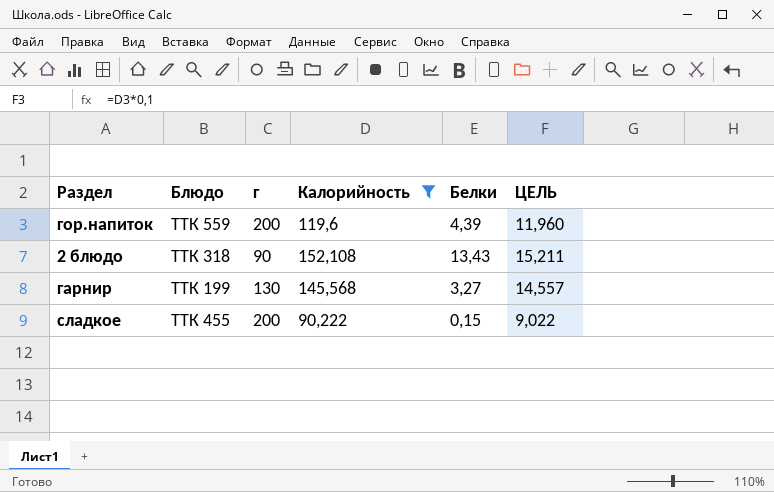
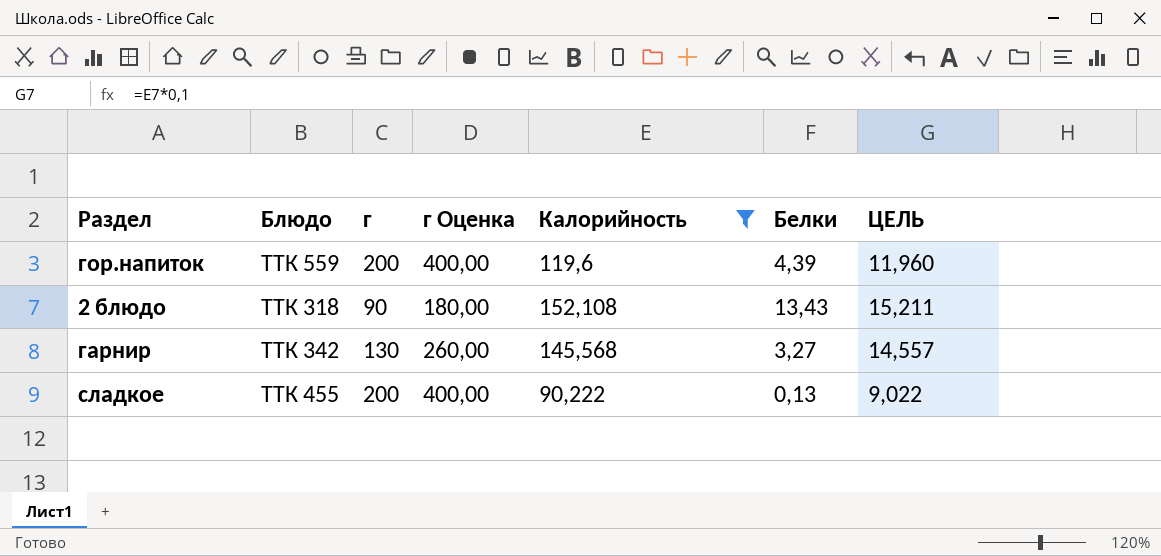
column г Оценка | formula: none -> [г] * 2
гарнир | Блюдо: ТТК 199 -> ТТК 342
сладкое | Белки: 0,15 -> 0,13

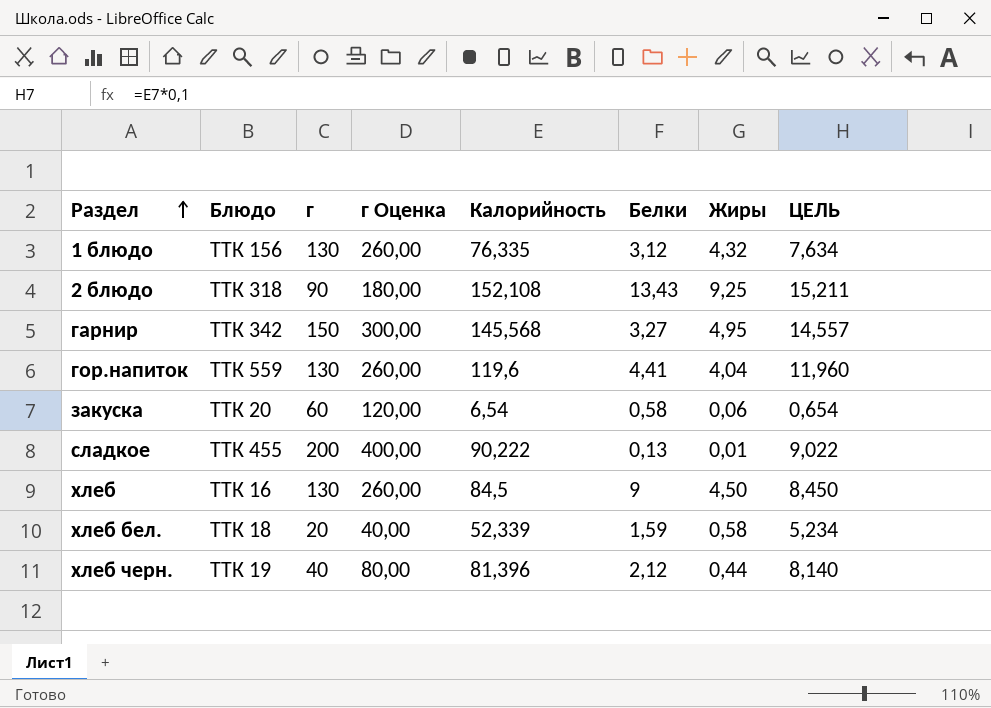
filter: Калорийность >= 90,222 -> none
row order: none -> Раздел ascending
column Жиры | position: none -> 7
гарнир | г: 130 -> 150
гарнир | г Оценка: 260,00 -> 300,00
гор.напиток | г: 200 -> 130
гор.напиток | г Оценка: 400,00 -> 260,00
гор.напиток | Белки: 4,39 -> 4,41

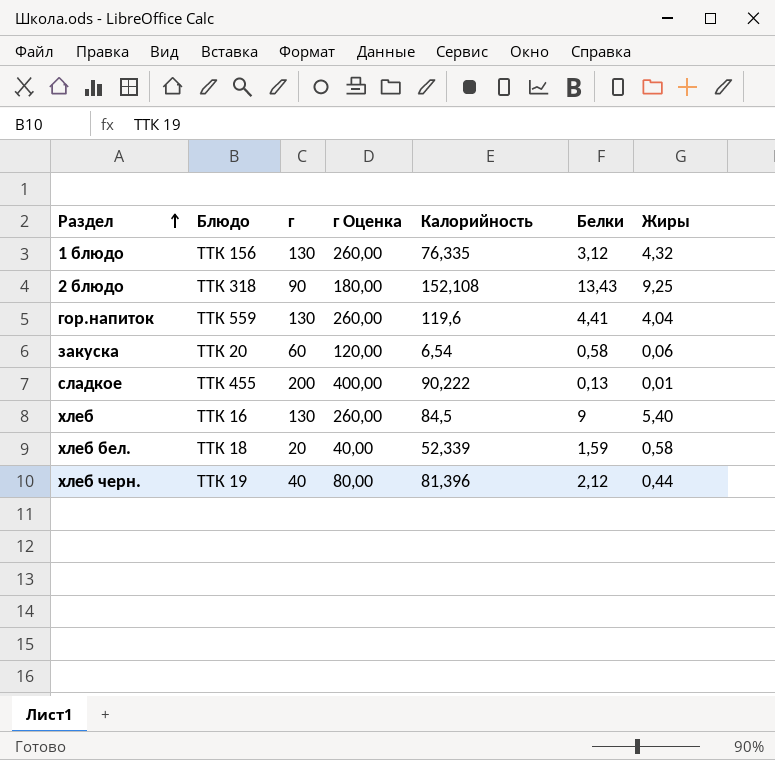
column ЦЕЛЬ | formula: [Калорийность] * 0,1 -> none
row гарнир: ТТК 342 | 150 | 300,00 | 145,568 | 3,27 | 4,95 | 14,557 -> none
хлеб | Жиры: 4,50 -> 5,40

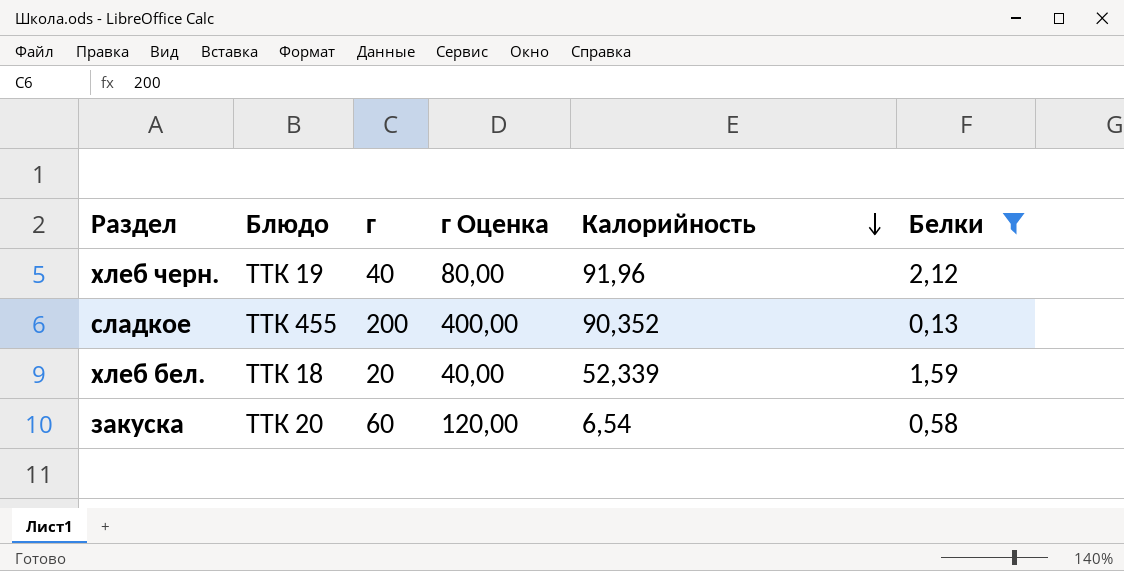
filter: none -> Белки <= 2,12
row order: Раздел ascending -> Калорийность descending
column Жиры | position: 7 -> none
хлеб черн. | Калорийность: 81,396 -> 91,96
сладкое | Калорийность: 90,222 -> 90,352

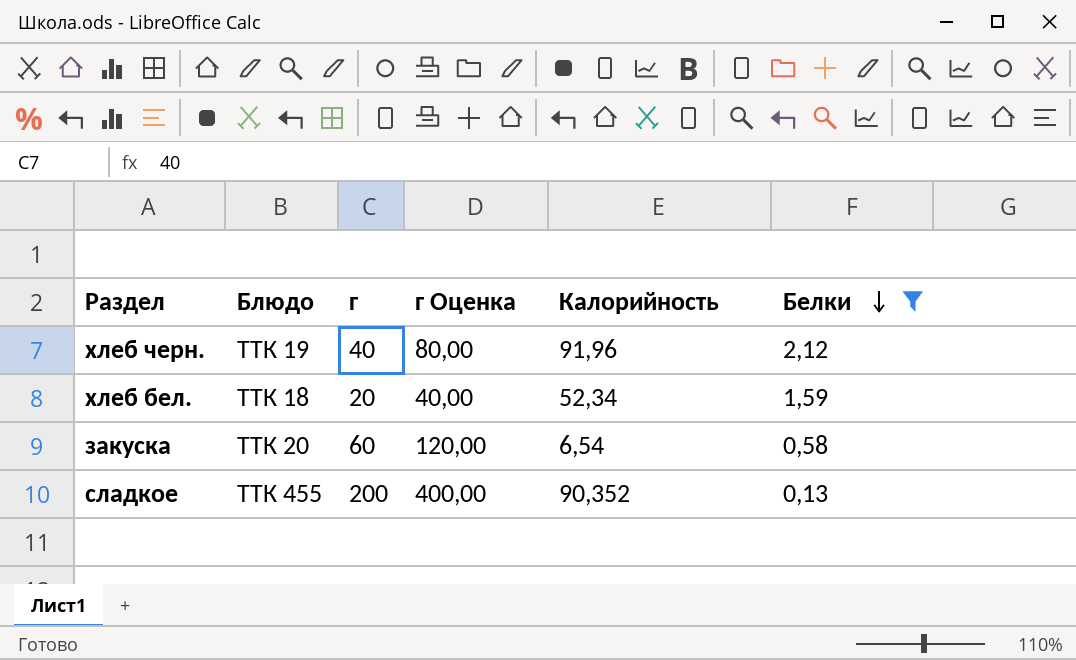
row order: Калорийность descending -> Белки descending
хлеб бел. | Калорийность: 52,339 -> 52,34

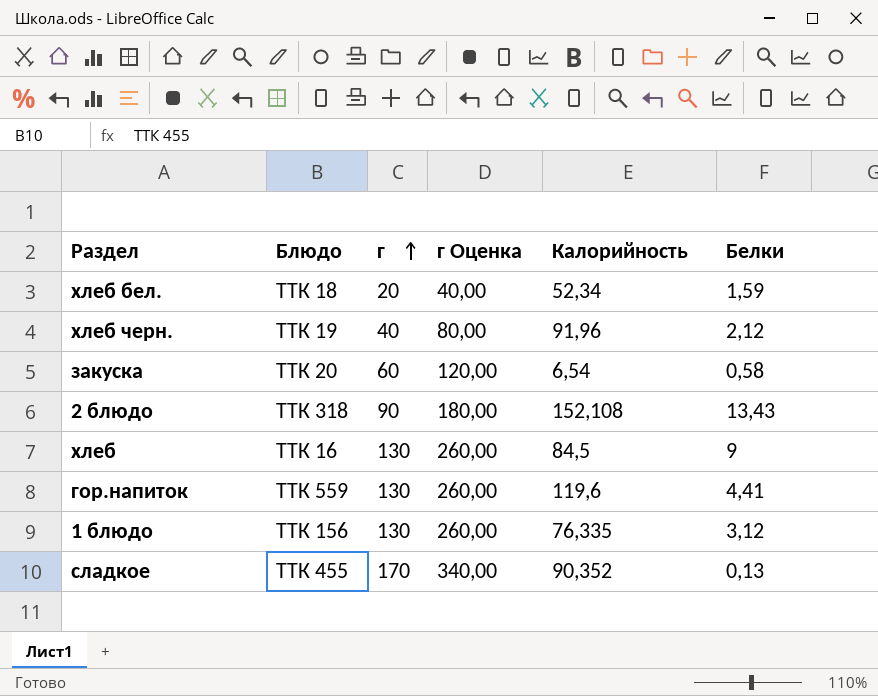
filter: Белки <= 2,12 -> none
row order: Белки descending -> г ascending
сладкое | г: 200 -> 170
сладкое | г Оценка: 400,00 -> 340,00

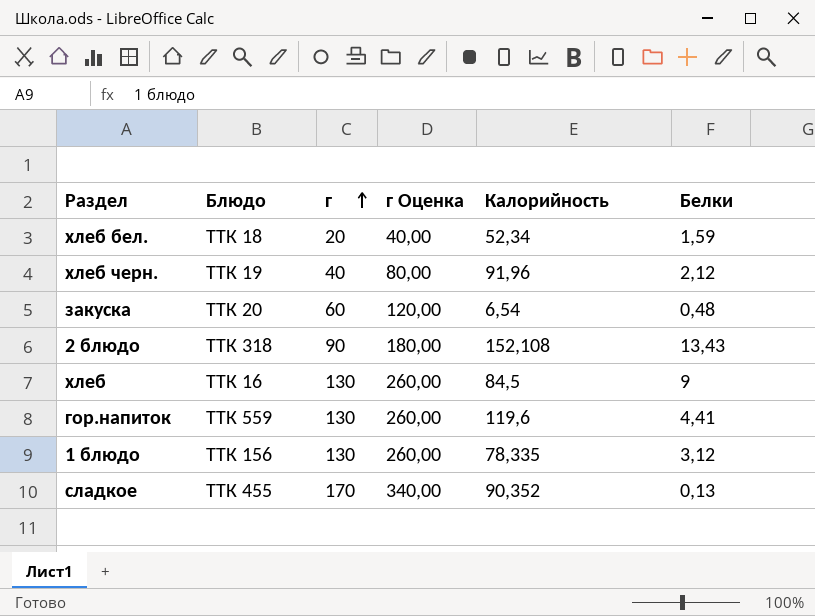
закуска | Белки: 0,58 -> 0,48
1 блюдо | Калорийность: 76,335 -> 78,335

